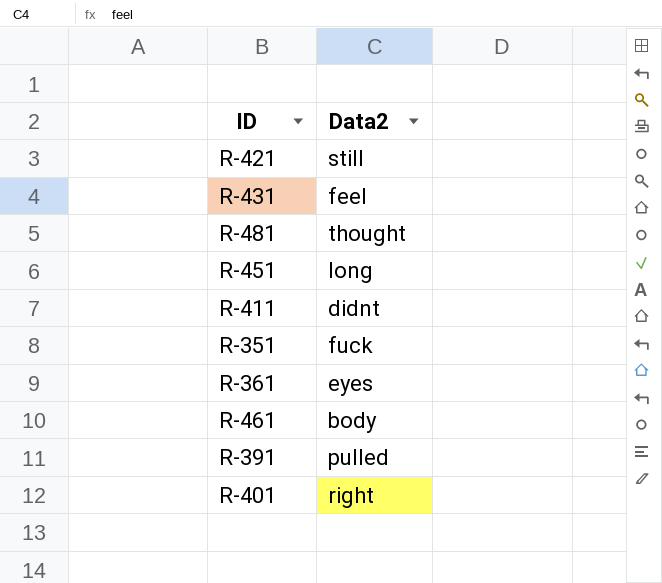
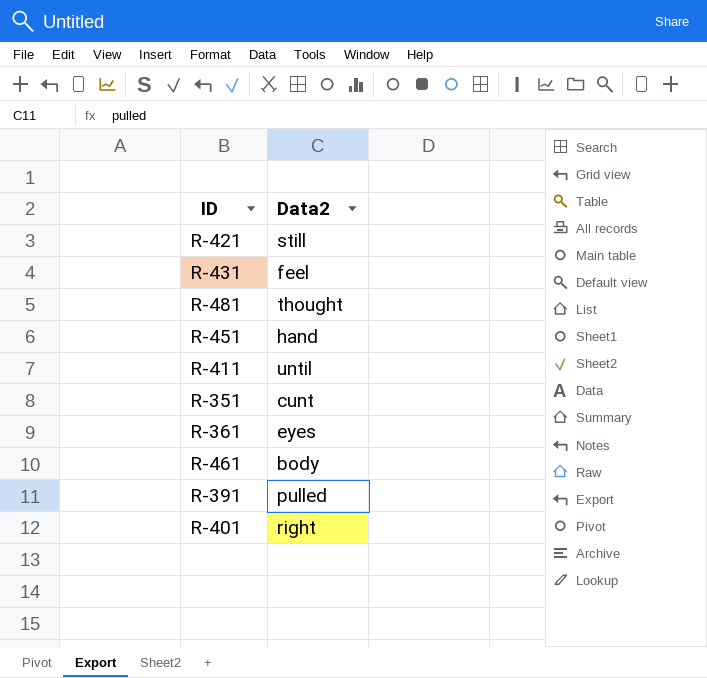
R-451 | Data2: long -> hand
R-411 | Data2: didnt -> until
R-351 | Data2: fuck -> cunt

